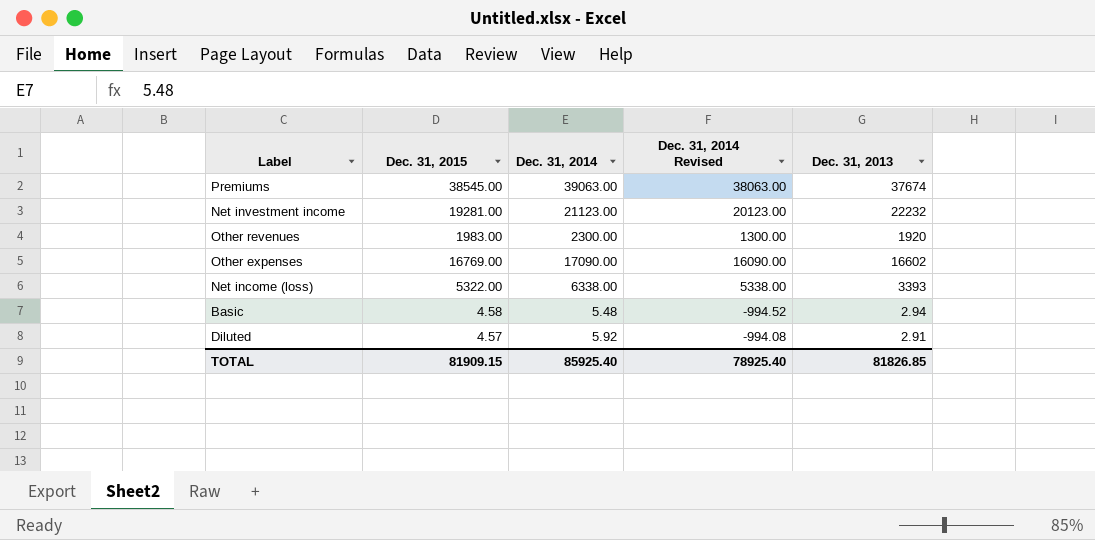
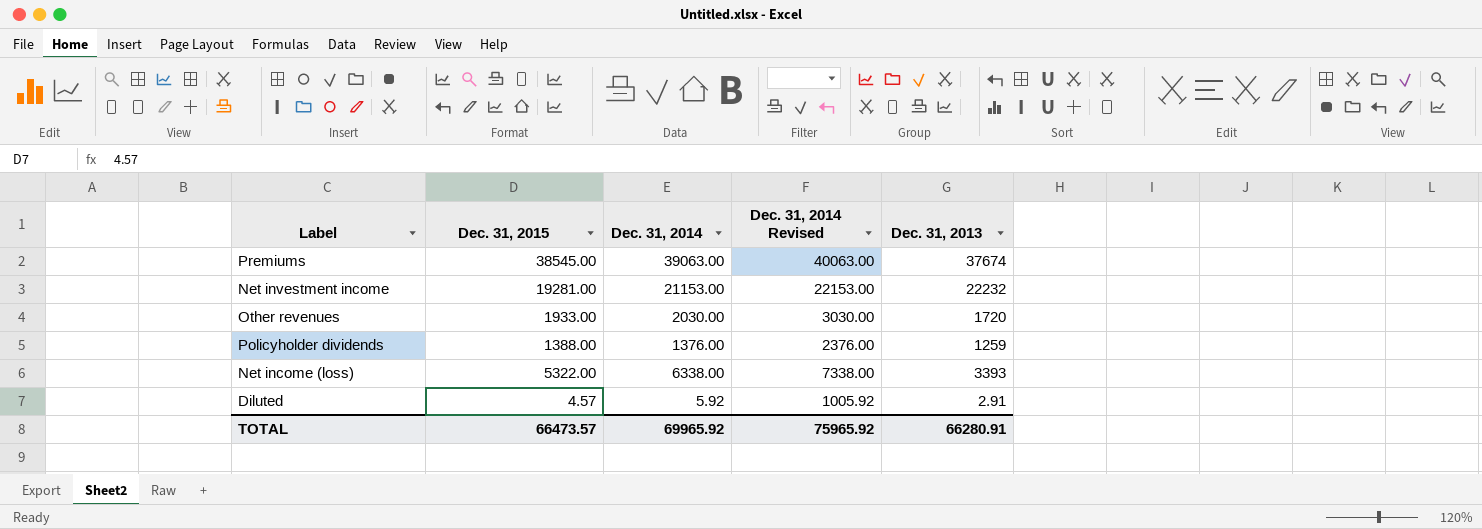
column Dec. 31, 2014 Revised | formula: [Dec. 31, 2014] - 1000 -> [Dec. 31, 2014] + 1000
row Other expenses: 16769.00 | 17090.00 | 16090.00 | 16602 -> none
row Basic: 4.58 | 5.48 | -994.52 | 2.94 -> none
Net investment income | Dec. 31, 2014: 21123.00 -> 21153.00
Other revenues | Dec. 31, 2015: 1983.00 -> 1933.00
Other revenues | Dec. 31, 2014: 2300.00 -> 2030.00
Other revenues | Dec. 31, 2013: 1920 -> 1720
row Policyholder dividends: none -> 1388.00 | 1376.00 | 2376.00 | 1259
TOTAL | Dec. 31, 2015: 81909.15 -> 66473.57
TOTAL | Dec. 31, 2014: 85925.40 -> 69965.92
TOTAL | Dec. 31, 2014 Revised: 78925.40 -> 75965.92
TOTAL | Dec. 31, 2013: 81826.85 -> 66280.91

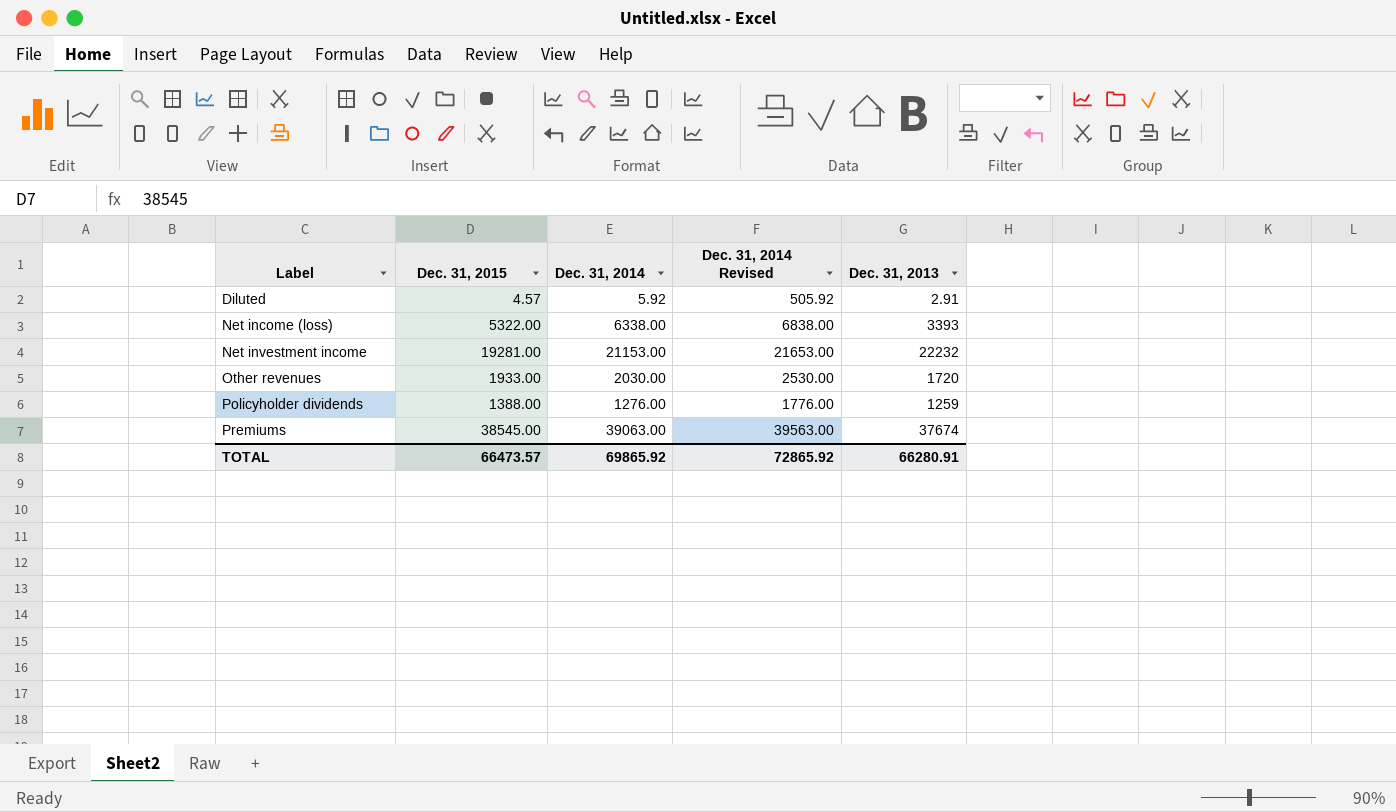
row order: none -> Label ascending
column Dec. 31, 2014 Revised | formula: [Dec. 31, 2014] + 1000 -> [Dec. 31, 2014] + 500
Policyholder dividends | Dec. 31, 2014: 1376.00 -> 1276.00
TOTAL | Dec. 31, 2014: 69965.92 -> 69865.92
TOTAL | Dec. 31, 2014 Revised: 75965.92 -> 72865.92

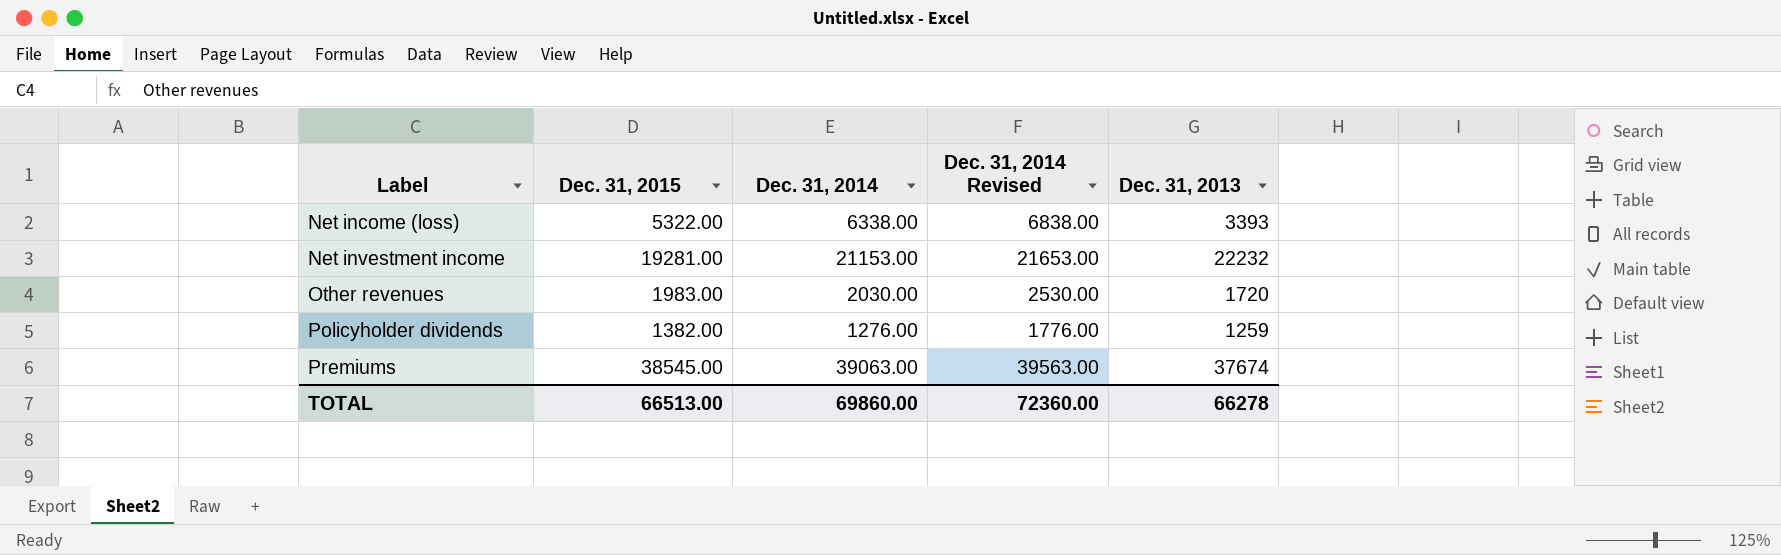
row Diluted: 4.57 | 5.92 | 505.92 | 2.91 -> none
Other revenues | Dec. 31, 2015: 1933.00 -> 1983.00
Policyholder dividends | Dec. 31, 2015: 1388.00 -> 1382.00
TOTAL | Dec. 31, 2015: 66473.57 -> 66513.00
TOTAL | Dec. 31, 2014: 69865.92 -> 69860.00
TOTAL | Dec. 31, 2014 Revised: 72865.92 -> 72360.00
TOTAL | Dec. 31, 2013: 66280.91 -> 66278

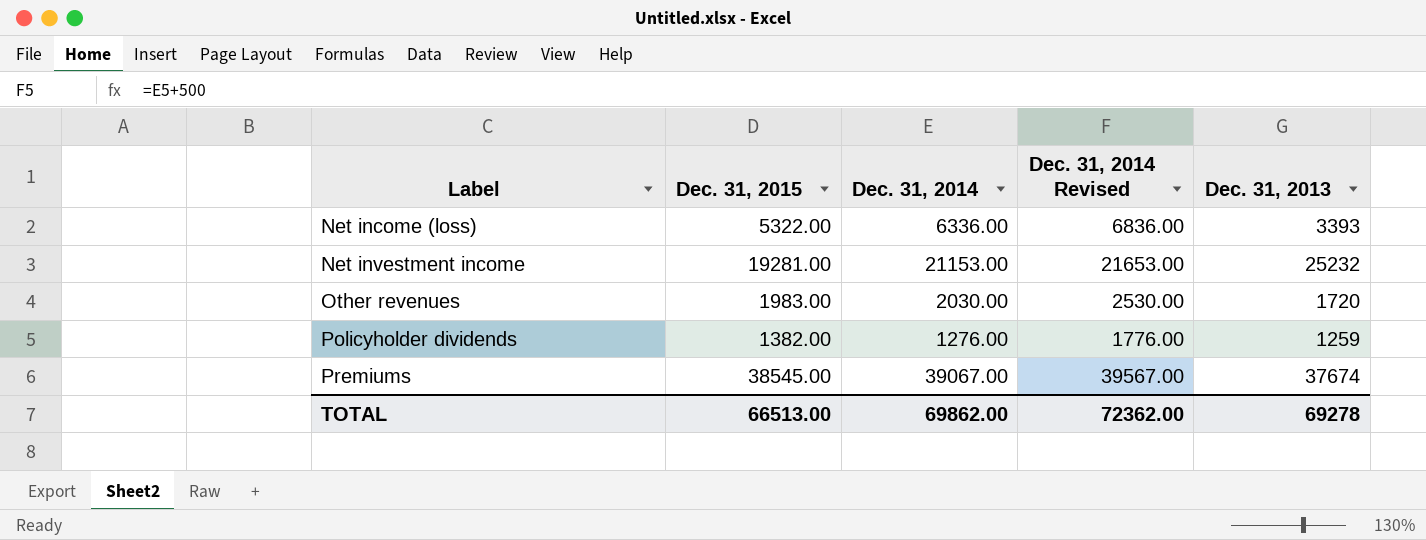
Net income (loss) | Dec. 31, 2014: 6338.00 -> 6336.00
Net income (loss) | Dec. 31, 2014 Revised: 6838.00 -> 6836.00
Net investment income | Dec. 31, 2013: 22232 -> 25232
Premiums | Dec. 31, 2014: 39063.00 -> 39067.00
Premiums | Dec. 31, 2014 Revised: 39563.00 -> 39567.00
TOTAL | Dec. 31, 2014: 69860.00 -> 69862.00
TOTAL | Dec. 31, 2014 Revised: 72360.00 -> 72362.00
TOTAL | Dec. 31, 2013: 66278 -> 69278

